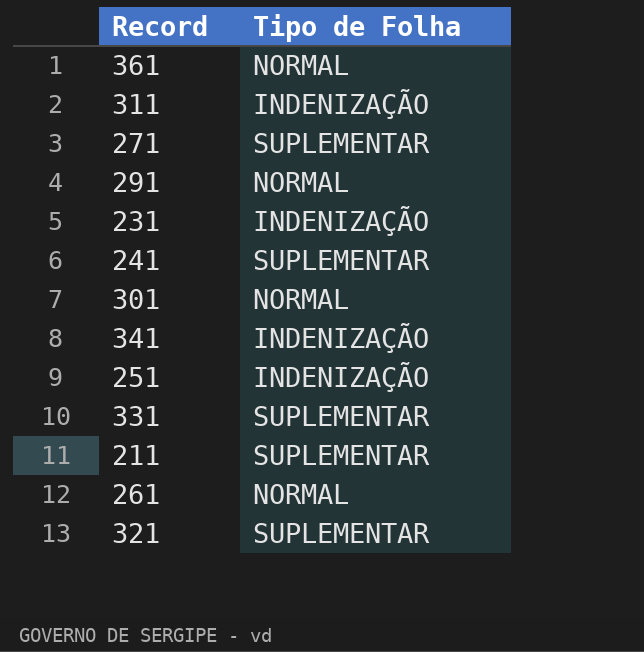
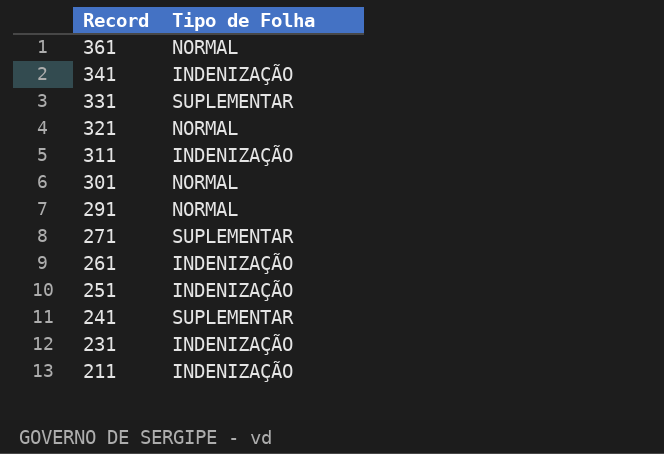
row order: none -> Record descending
321 | Tipo de Folha: SUPLEMENTAR -> NORMAL
261 | Tipo de Folha: NORMAL -> INDENIZAÇÃO
211 | Tipo de Folha: SUPLEMENTAR -> INDENIZAÇÃO

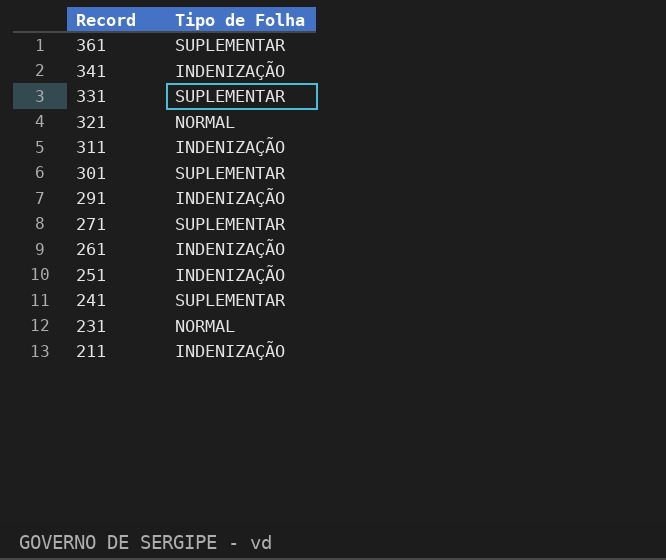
361 | Tipo de Folha: NORMAL -> SUPLEMENTAR
301 | Tipo de Folha: NORMAL -> SUPLEMENTAR
291 | Tipo de Folha: NORMAL -> INDENIZAÇÃO
231 | Tipo de Folha: INDENIZAÇÃO -> NORMAL

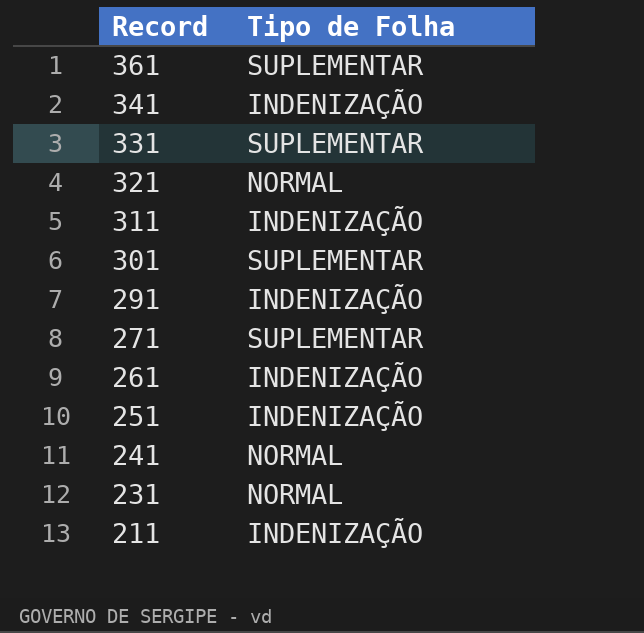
241 | Tipo de Folha: SUPLEMENTAR -> NORMAL

